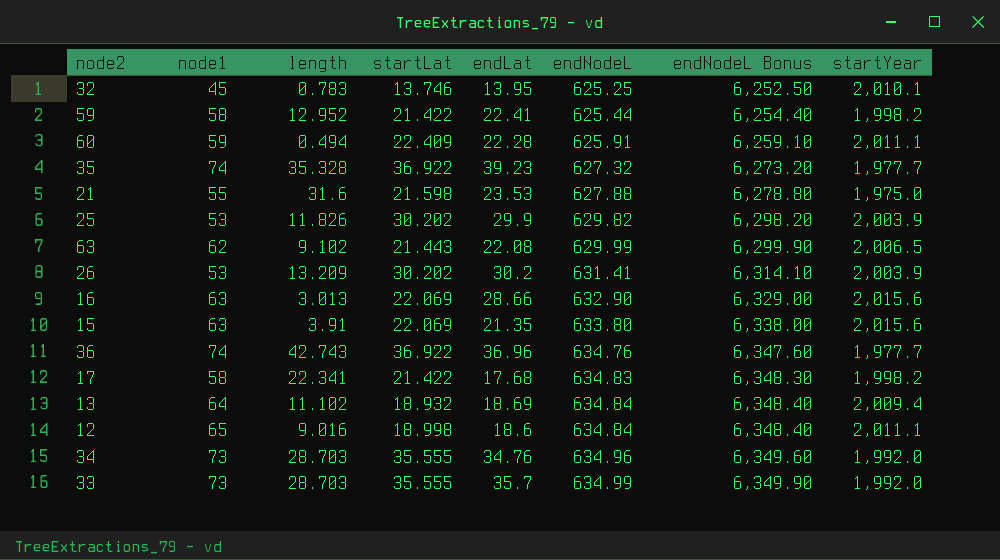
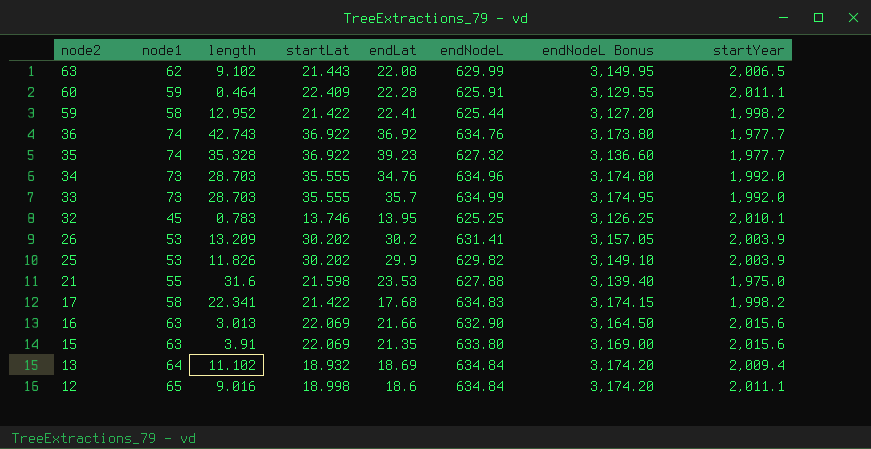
row order: endNodeL ascending -> node2 descending
column endNodeL Bonus | formula: [endNodeL] * 10 -> [endNodeL] * 5
60 | length: 0.494 -> 0.464
36 | endLat: 36.96 -> 36.92
16 | endLat: 28.66 -> 21.66

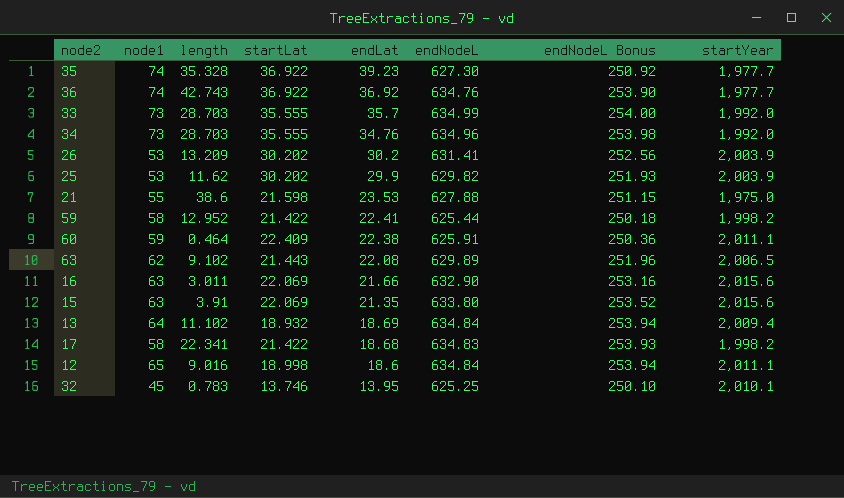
row order: node2 descending -> endLat descending
column endNodeL Bonus | formula: [endNodeL] * 5 -> [endNodeL] * 0.4
35 | endNodeL: 627.32 -> 627.30
25 | length: 11.826 -> 11.62
21 | length: 31.6 -> 38.6
60 | endLat: 22.28 -> 22.38
63 | endNodeL: 629.99 -> 629.89
16 | length: 3.013 -> 3.011
17 | endLat: 17.68 -> 18.68

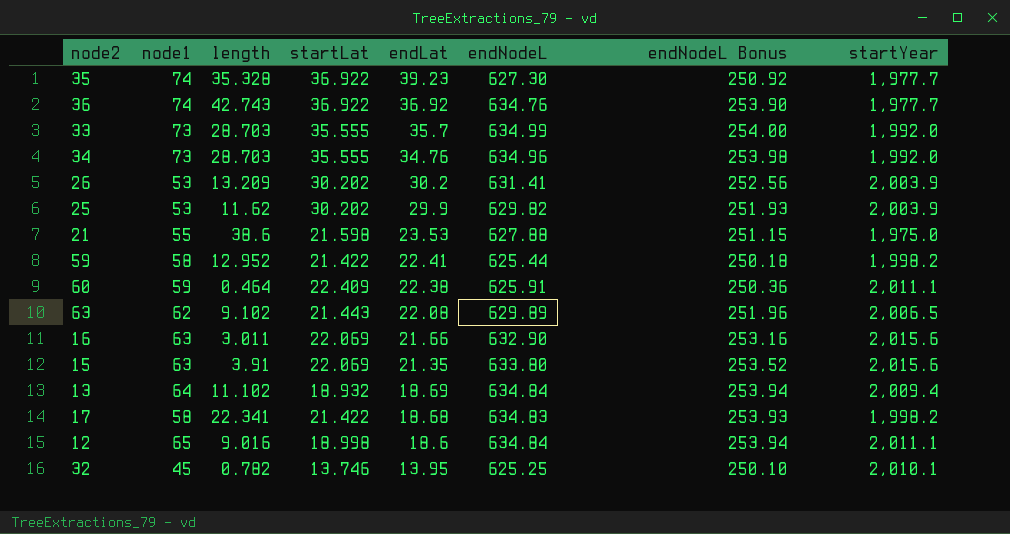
32 | length: 0.783 -> 0.782

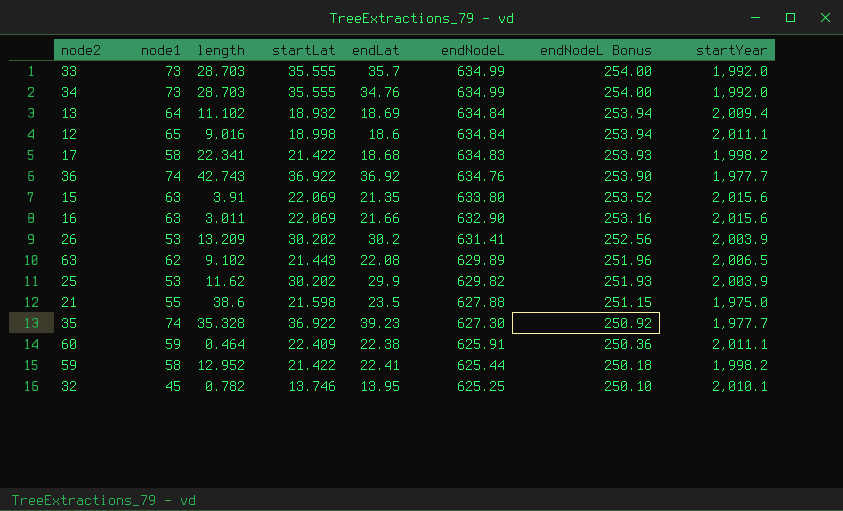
row order: endLat descending -> endNodeL descending
34 | endNodeL: 634.96 -> 634.99
34 | endNodeL Bonus: 253.98 -> 254.00
21 | endLat: 23.53 -> 23.5

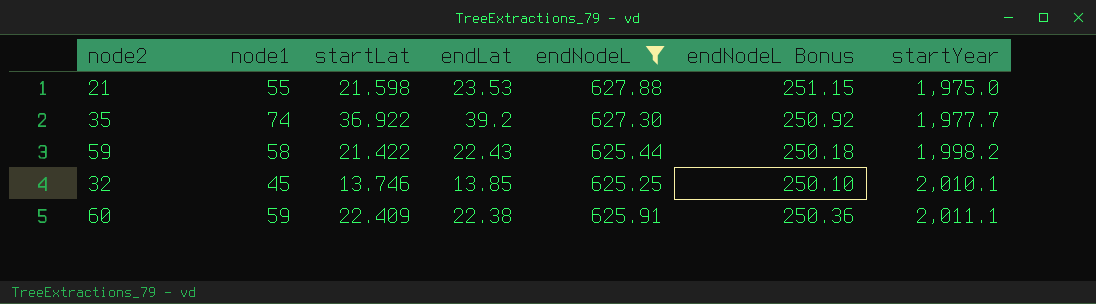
filter: none -> endNodeL <= 627.88
row order: endNodeL descending -> startYear ascending
column length | position: 3 -> none
21 | endLat: 23.5 -> 23.53
35 | endLat: 39.23 -> 39.2
59 | endLat: 22.41 -> 22.43
32 | endLat: 13.95 -> 13.85

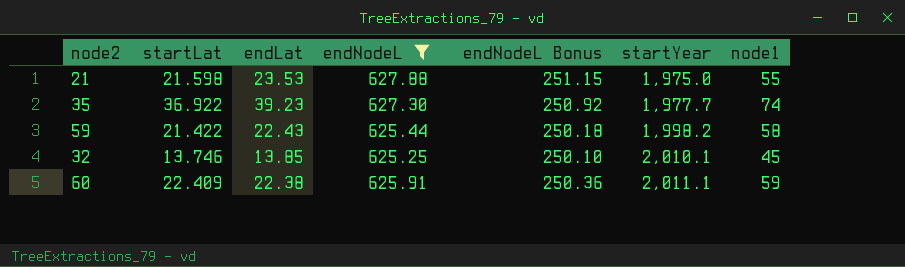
column node1 | position: 2 -> 7
35 | endLat: 39.2 -> 39.23

